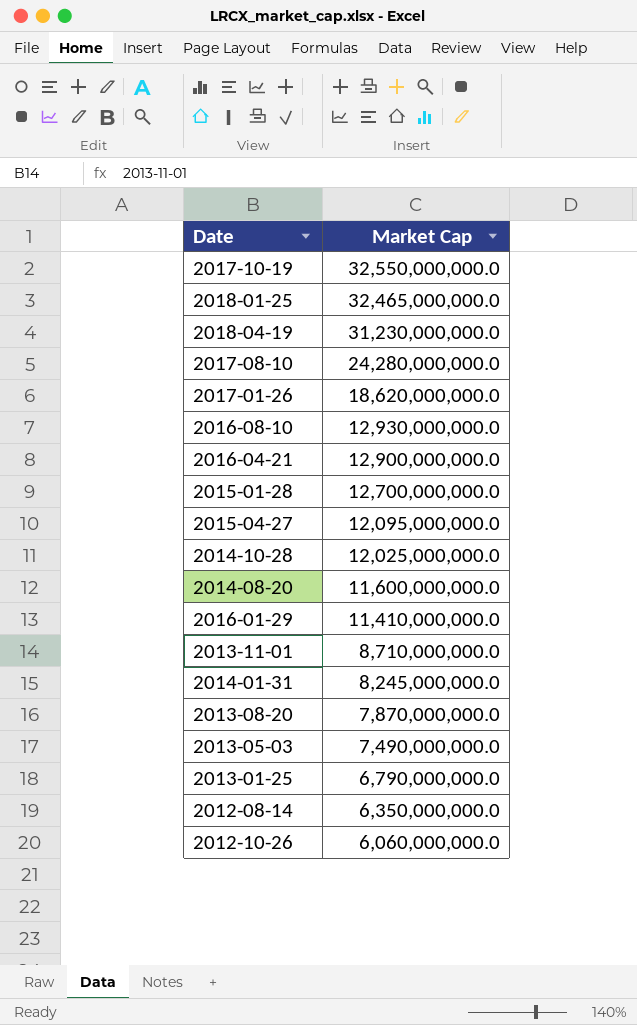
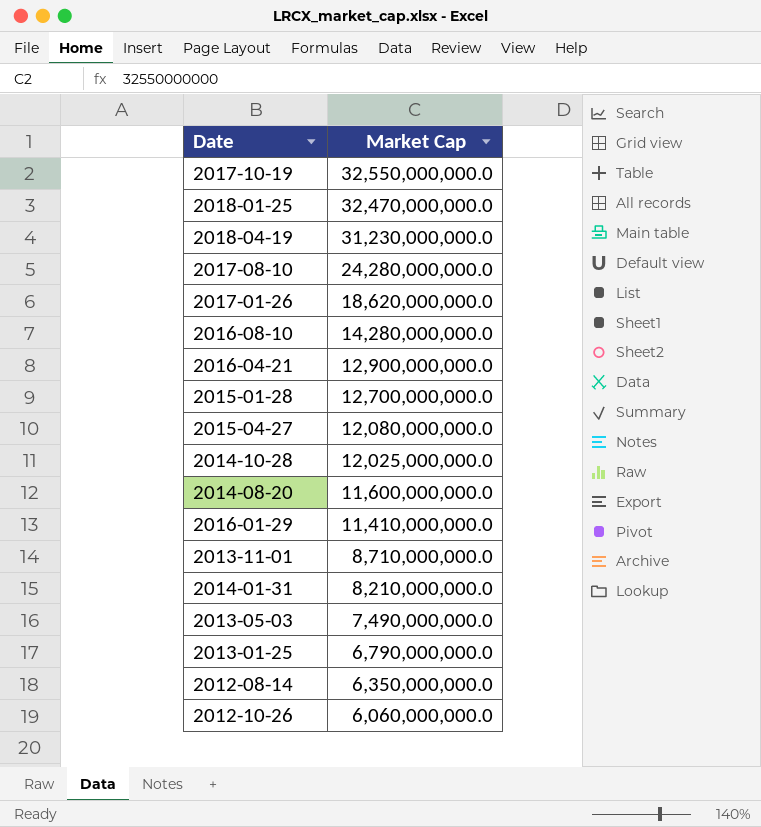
row 2013-08-20: 7,870,000,000.0 -> none
2018-01-25 | Market Cap: 32,465,000,000.0 -> 32,470,000,000.0
2016-08-10 | Market Cap: 12,930,000,000.0 -> 14,280,000,000.0
2015-04-27 | Market Cap: 12,095,000,000.0 -> 12,080,000,000.0
2014-01-31 | Market Cap: 8,245,000,000.0 -> 8,210,000,000.0

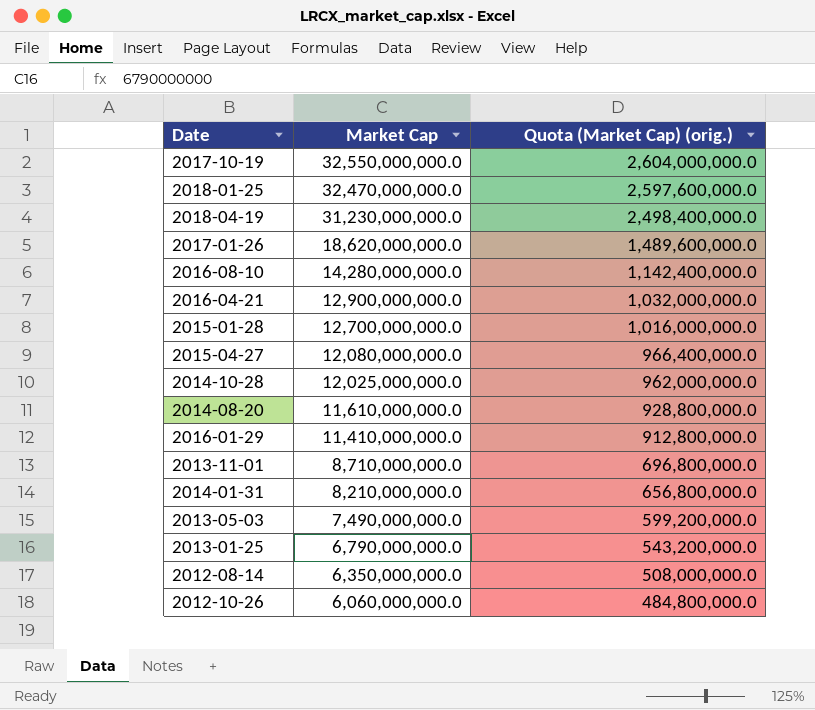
column Quota (Market Cap) (orig.) | formula: none -> [Market Cap] * 0.08
row 2017-08-10: 24,280,000,000.0 -> none
2014-08-20 | Market Cap: 11,600,000,000.0 -> 11,610,000,000.0

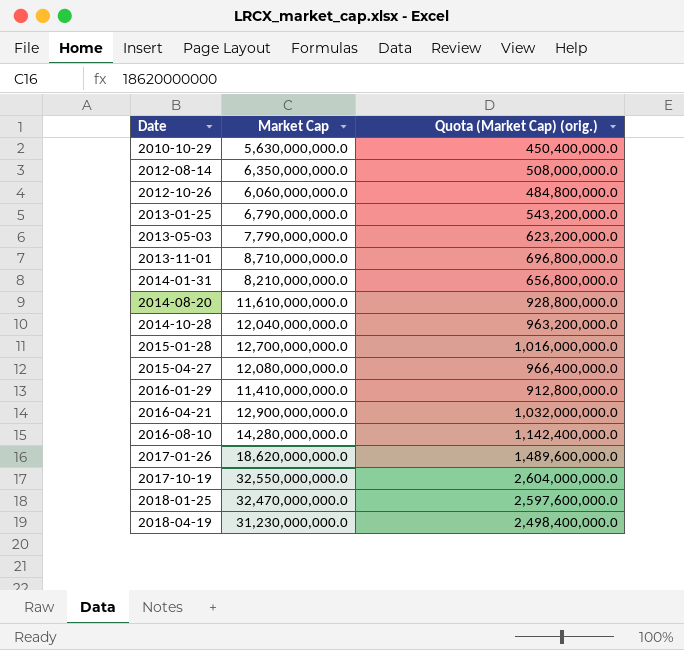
row order: Market Cap descending -> Date ascending
row 2010-10-29: none -> 5,630,000,000.0 | 450,400,000.0
2013-05-03 | Market Cap: 7,490,000,000.0 -> 7,790,000,000.0
2013-05-03 | Quota (Market Cap) (orig.): 599,200,000.0 -> 623,200,000.0
2014-10-28 | Market Cap: 12,025,000,000.0 -> 12,040,000,000.0
2014-10-28 | Quota (Market Cap) (orig.): 962,000,000.0 -> 963,200,000.0

